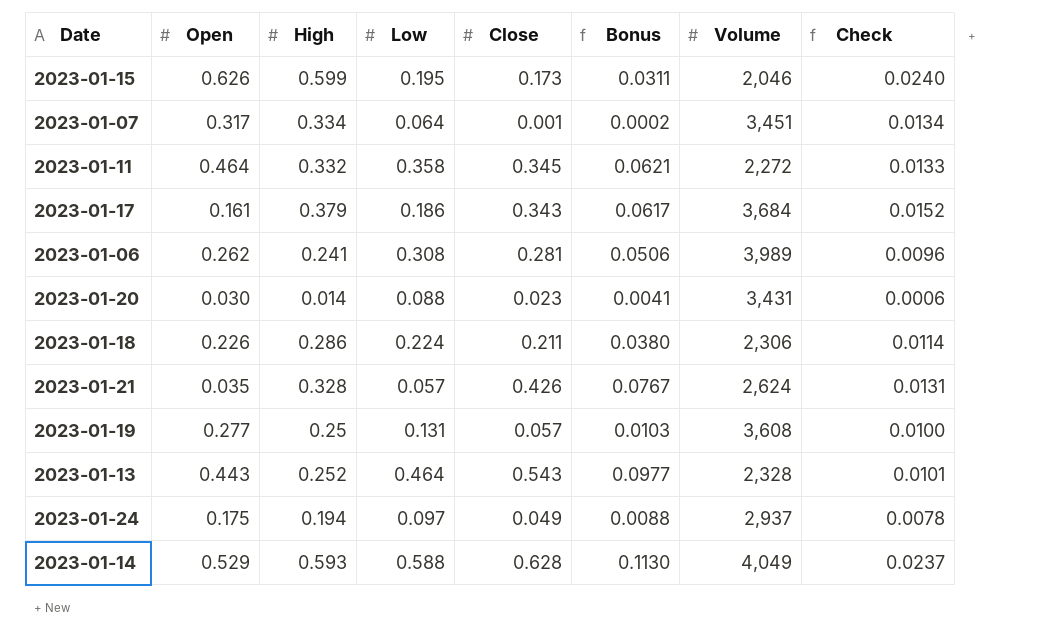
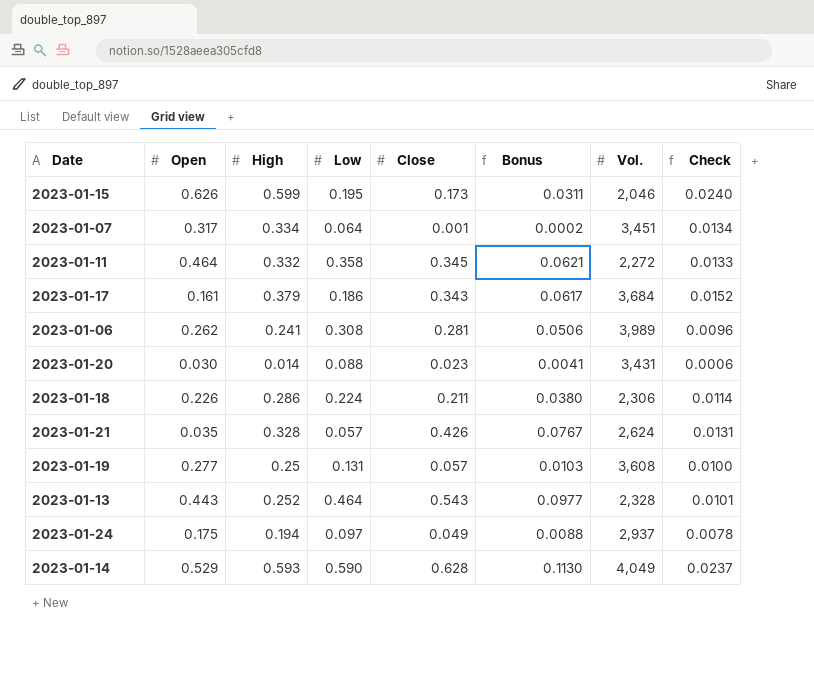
column name: Volume -> Vol.
2023-01-14 | Low: 0.588 -> 0.590

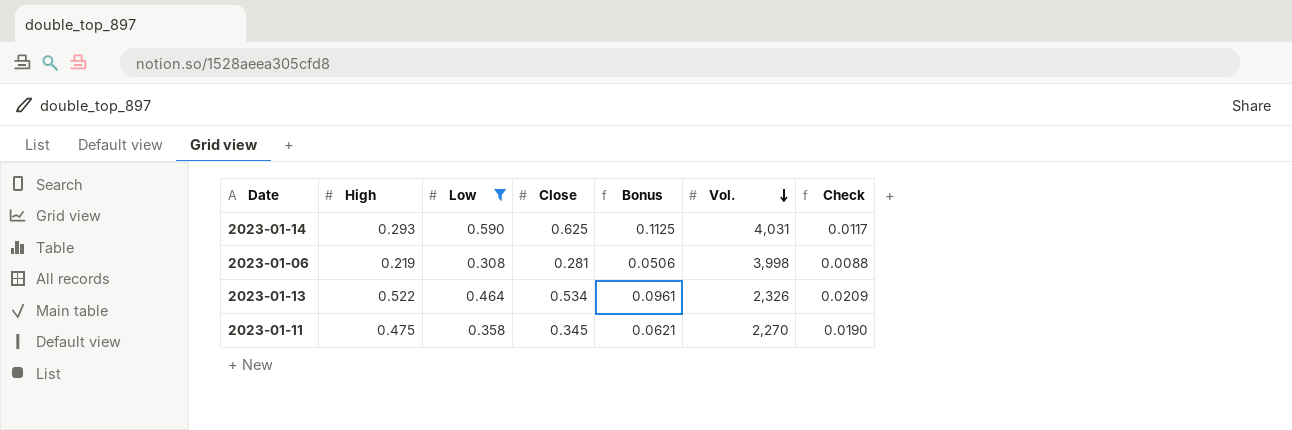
filter: none -> Low >= 0.308
row order: none -> Vol. descending
column Open | position: 2 -> none
2023-01-14 | High: 0.593 -> 0.293
2023-01-14 | Close: 0.628 -> 0.625
2023-01-14 | Bonus: 0.1130 -> 0.1125
2023-01-14 | Vol.: 4,049 -> 4,031
2023-01-14 | Check: 0.0237 -> 0.0117
2023-01-06 | High: 0.241 -> 0.219
2023-01-06 | Vol.: 3,989 -> 3,998
2023-01-06 | Check: 0.0096 -> 0.0088
2023-01-13 | High: 0.252 -> 0.522
2023-01-13 | Close: 0.543 -> 0.534
2023-01-13 | Bonus: 0.0977 -> 0.0961
2023-01-13 | Vol.: 2,328 -> 2,326
2023-01-13 | Check: 0.0101 -> 0.0209
2023-01-11 | High: 0.332 -> 0.475
2023-01-11 | Vol.: 2,272 -> 2,270
2023-01-11 | Check: 0.0133 -> 0.0190

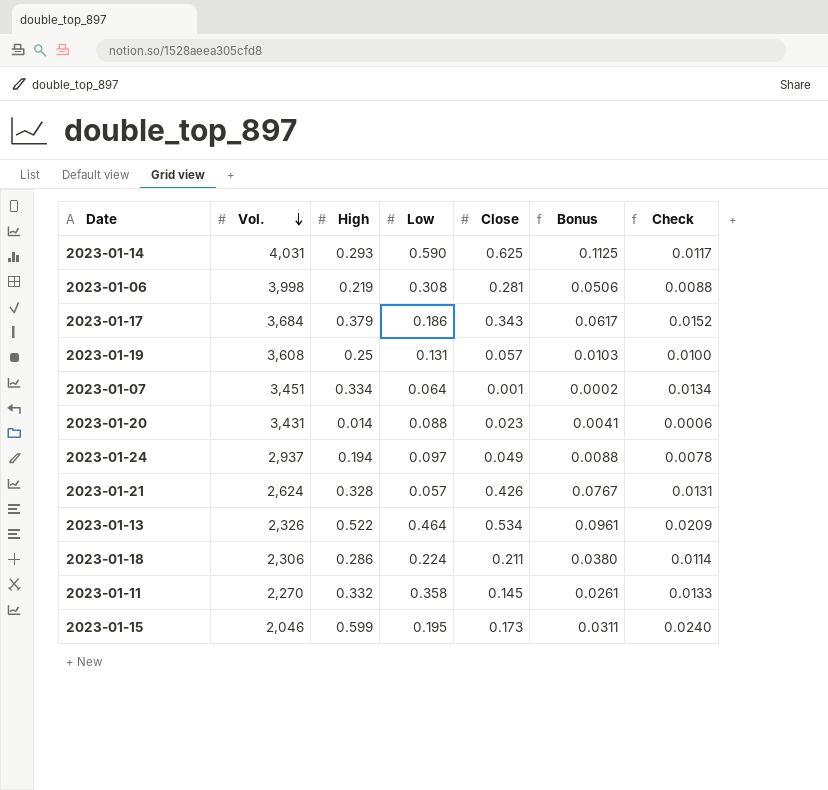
filter: Low >= 0.308 -> none
column Vol. | position: 6 -> 2
2023-01-11 | High: 0.475 -> 0.332
2023-01-11 | Close: 0.345 -> 0.145
2023-01-11 | Bonus: 0.0621 -> 0.0261
2023-01-11 | Check: 0.0190 -> 0.0133

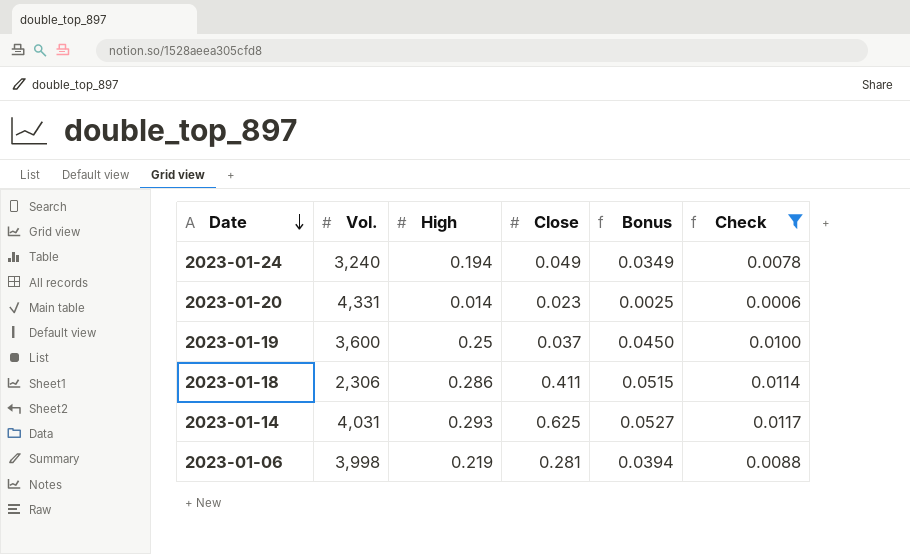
filter: none -> Check <= 0.0117
row order: Vol. descending -> Date descending
column Low | position: 4 -> none
column Bonus | formula: [Close] * 0.18 -> [High] * 0.18
2023-01-24 | Vol.: 2,937 -> 3,240
2023-01-20 | Vol.: 3,431 -> 4,331
2023-01-19 | Vol.: 3,608 -> 3,600
2023-01-19 | Close: 0.057 -> 0.037
2023-01-18 | Close: 0.211 -> 0.411

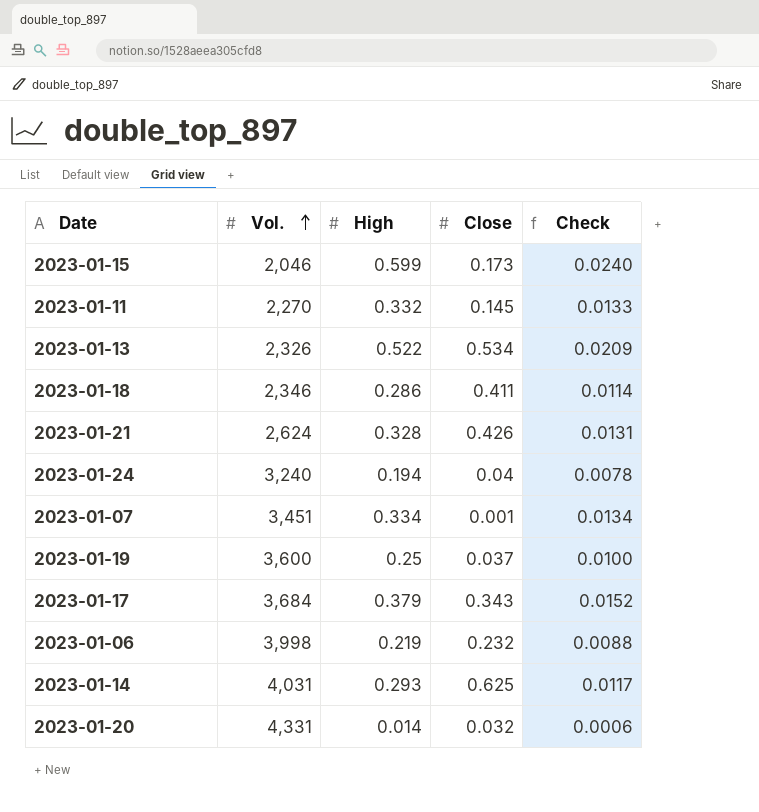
filter: Check <= 0.0117 -> none
row order: Date descending -> Vol. ascending
column Bonus | formula: [High] * 0.18 -> none
2023-01-18 | Vol.: 2,306 -> 2,346
2023-01-24 | Close: 0.049 -> 0.04
2023-01-06 | Close: 0.281 -> 0.232
2023-01-20 | Close: 0.023 -> 0.032

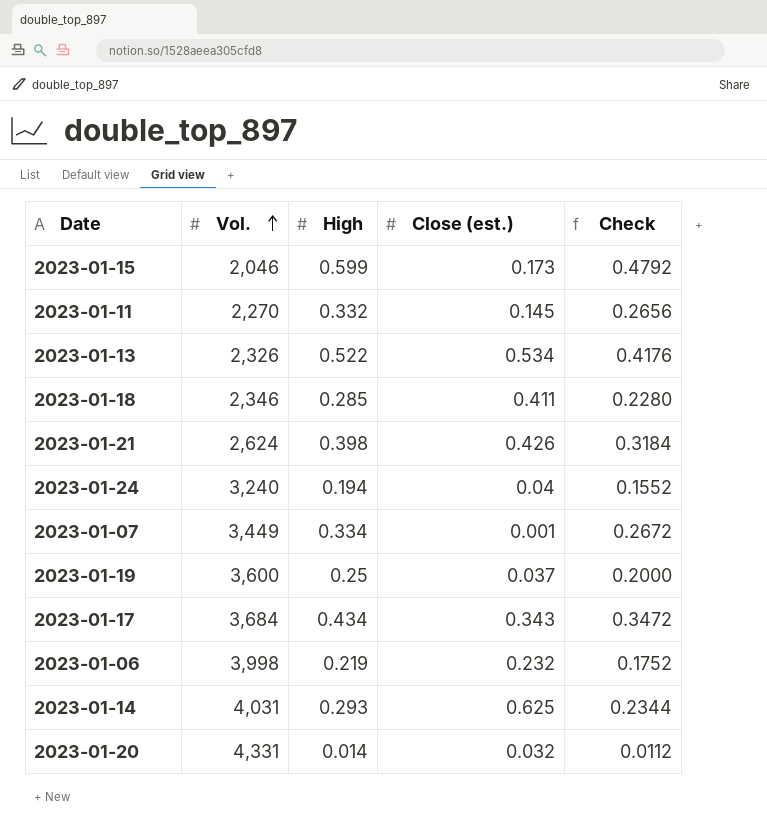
column name: Close -> Close (est.)
column Check | formula: [High] * 0.04 -> [High] * 0.8
2023-01-18 | High: 0.286 -> 0.285
2023-01-21 | High: 0.328 -> 0.398
2023-01-07 | Vol.: 3,451 -> 3,449
2023-01-17 | High: 0.379 -> 0.434

